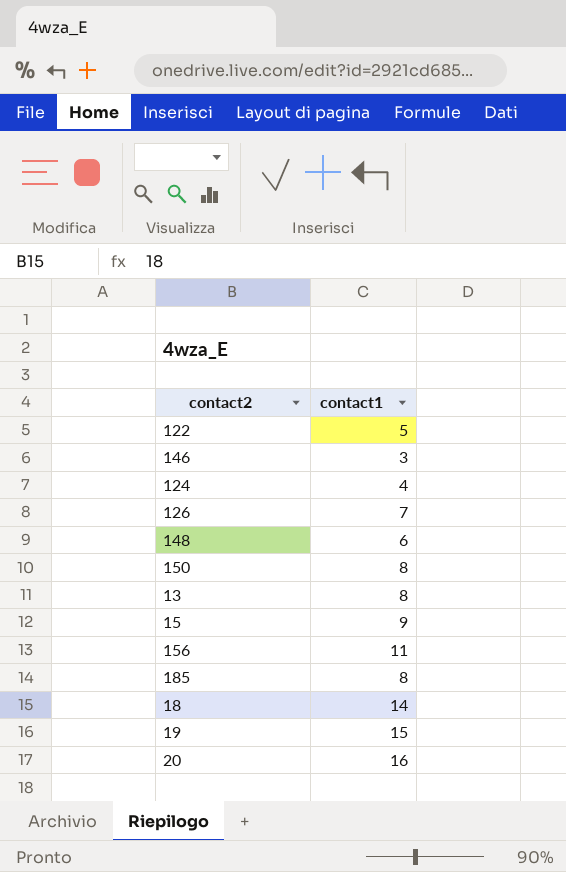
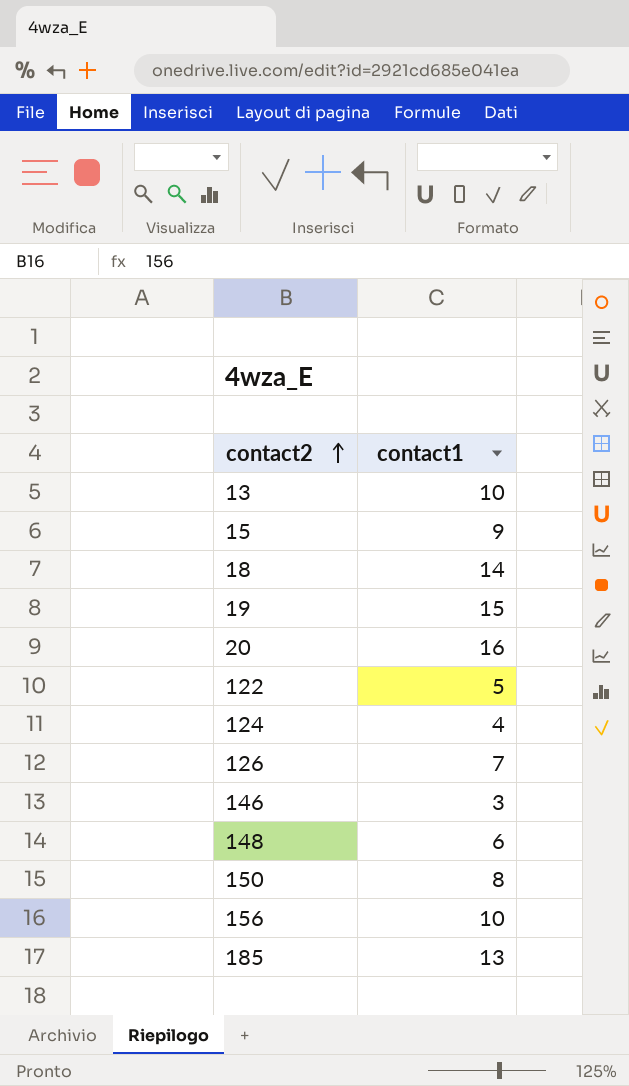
row order: none -> contact2 ascending
13 | contact1: 8 -> 10
156 | contact1: 11 -> 10
185 | contact1: 8 -> 13

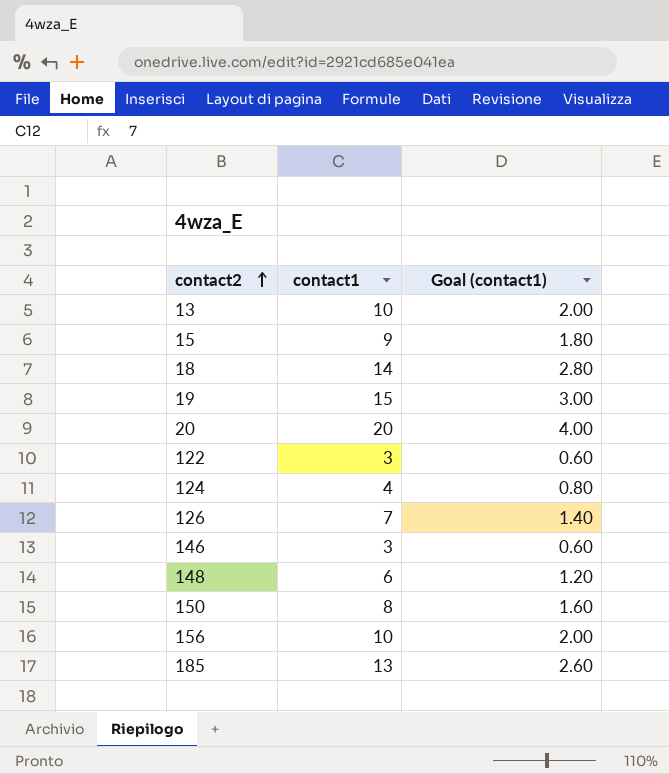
column Goal (contact1) | formula: none -> [contact1] * 0.2
20 | contact1: 16 -> 20
122 | contact1: 5 -> 3

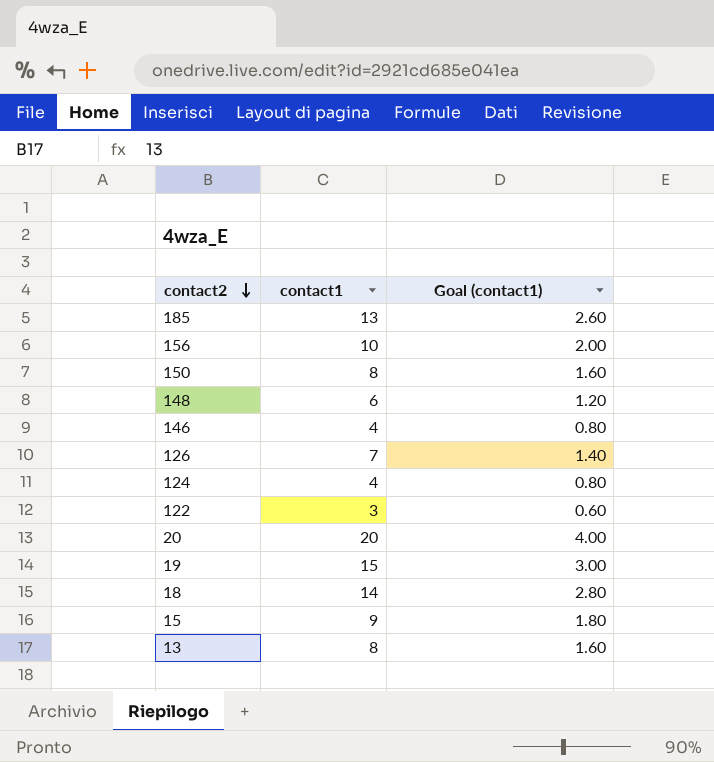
row order: contact2 ascending -> contact2 descending
146 | contact1: 3 -> 4
146 | Goal (contact1): 0.60 -> 0.80
13 | contact1: 10 -> 8
13 | Goal (contact1): 2.00 -> 1.60

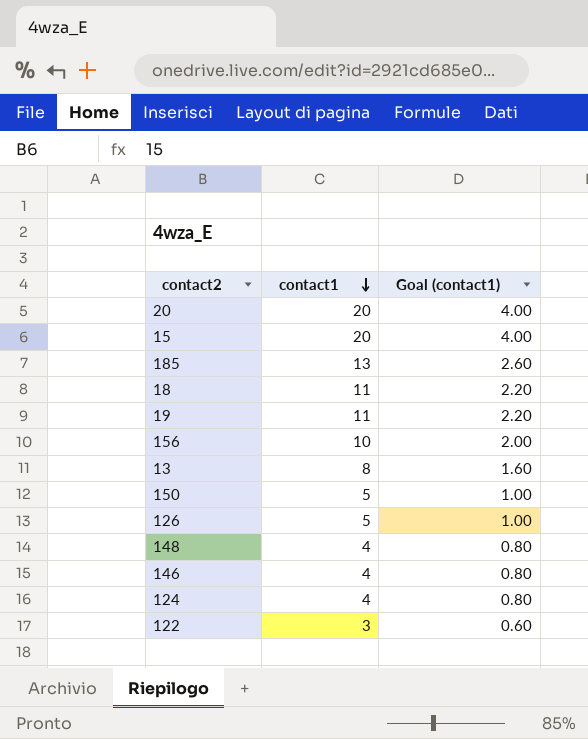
row order: contact2 descending -> contact1 descending
15 | contact1: 9 -> 20
15 | Goal (contact1): 1.80 -> 4.00
18 | contact1: 14 -> 11
18 | Goal (contact1): 2.80 -> 2.20
19 | contact1: 15 -> 11
19 | Goal (contact1): 3.00 -> 2.20
150 | contact1: 8 -> 5
150 | Goal (contact1): 1.60 -> 1.00
126 | contact1: 7 -> 5
126 | Goal (contact1): 1.40 -> 1.00
148 | contact1: 6 -> 4
148 | Goal (contact1): 1.20 -> 0.80

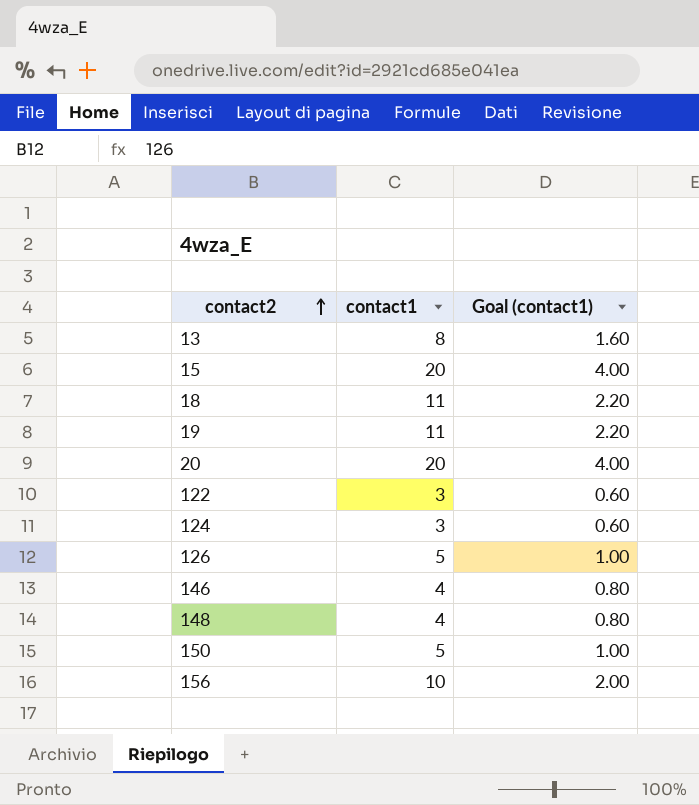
row order: contact1 descending -> contact2 ascending
row 185: 13 | 2.60 -> none
124 | contact1: 4 -> 3
124 | Goal (contact1): 0.80 -> 0.60

